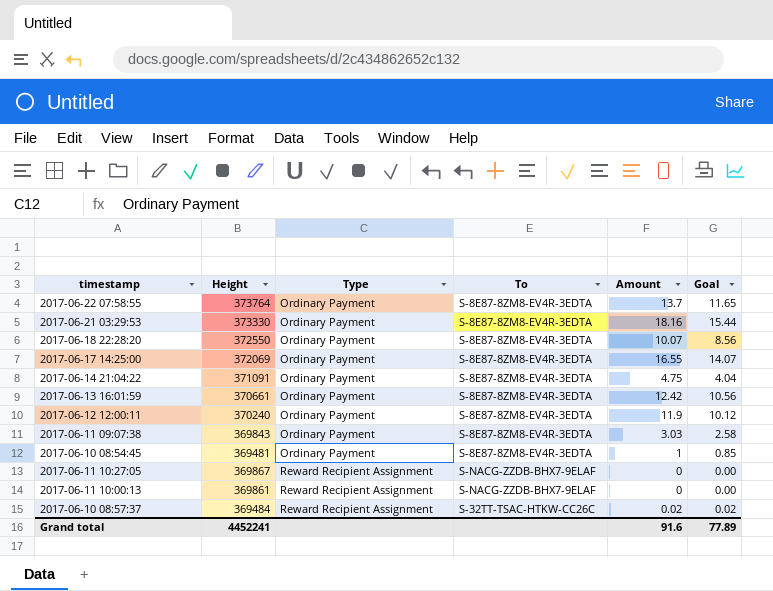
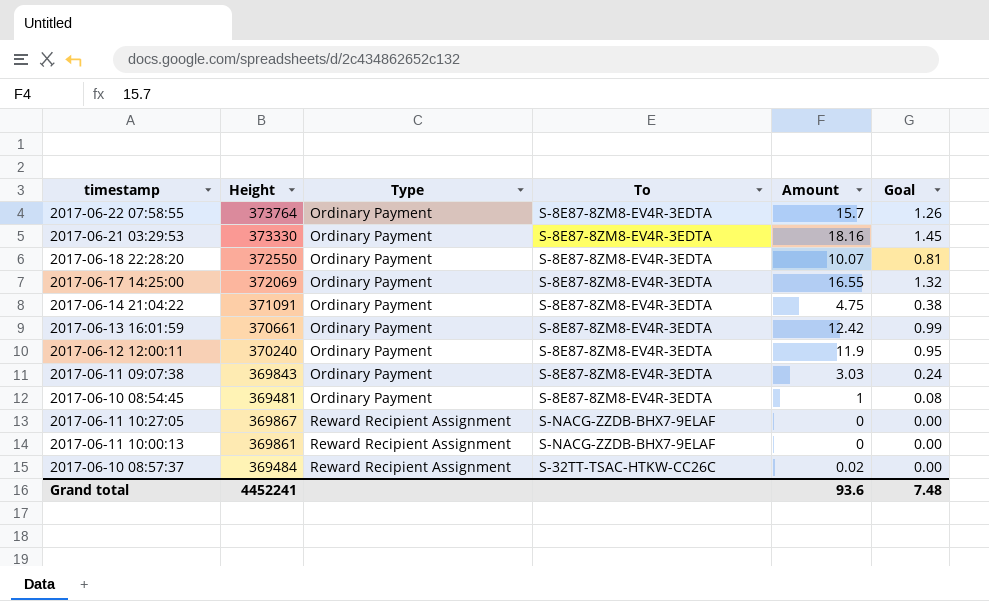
column Goal | formula: [Amount] * 0.85 -> [Amount] * 0.08
2017-06-22 07:58:55 | Amount: 13.7 -> 15.7
Grand total | Amount: 91.6 -> 93.6
Grand total | Goal: 77.89 -> 7.48

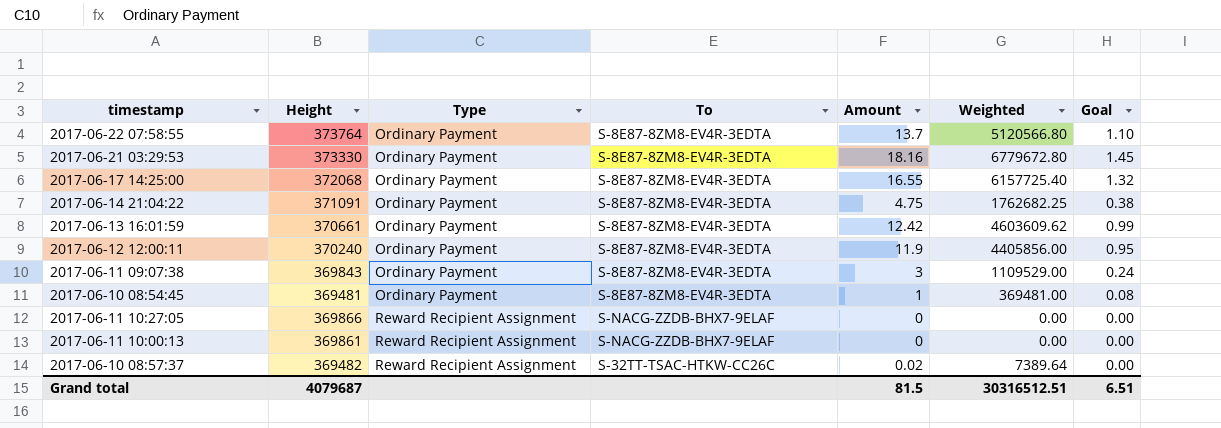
column Weighted | formula: none -> [Height] * [Amount]
row 2017-06-18 22:28:20: 372550 | Ordinary Payment | S-8E87-8ZM8-EV4R-3EDTA | 10.07 | 0.81 -> none
2017-06-22 07:58:55 | Amount: 15.7 -> 13.7
2017-06-22 07:58:55 | Goal: 1.26 -> 1.10
2017-06-17 14:25:00 | Height: 372069 -> 372068
2017-06-11 09:07:38 | Amount: 3.03 -> 3
2017-06-11 10:27:05 | Height: 369867 -> 369866
2017-06-10 08:57:37 | Height: 369484 -> 369482
Grand total | Height: 4452241 -> 4079687
Grand total | Amount: 93.6 -> 81.5
Grand total | Goal: 7.48 -> 6.51

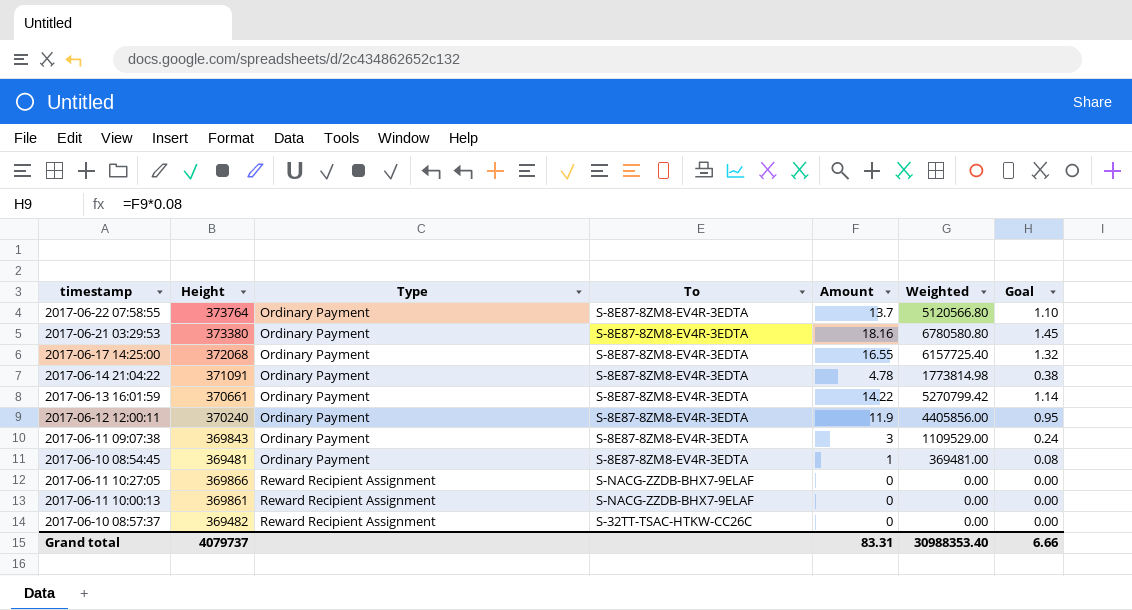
2017-06-21 03:29:53 | Height: 373330 -> 373380
2017-06-21 03:29:53 | Weighted: 6779672.80 -> 6780580.80
2017-06-14 21:04:22 | Amount: 4.75 -> 4.78
2017-06-14 21:04:22 | Weighted: 1762682.25 -> 1773814.98
2017-06-13 16:01:59 | Amount: 12.42 -> 14.22
2017-06-13 16:01:59 | Weighted: 4603609.62 -> 5270799.42
2017-06-13 16:01:59 | Goal: 0.99 -> 1.14
2017-06-10 08:57:37 | Amount: 0.02 -> 0
2017-06-10 08:57:37 | Weighted: 7389.64 -> 0.00
Grand total | Height: 4079687 -> 4079737
Grand total | Amount: 81.5 -> 83.31
Grand total | Weighted: 30316512.51 -> 30988353.40
Grand total | Goal: 6.51 -> 6.66

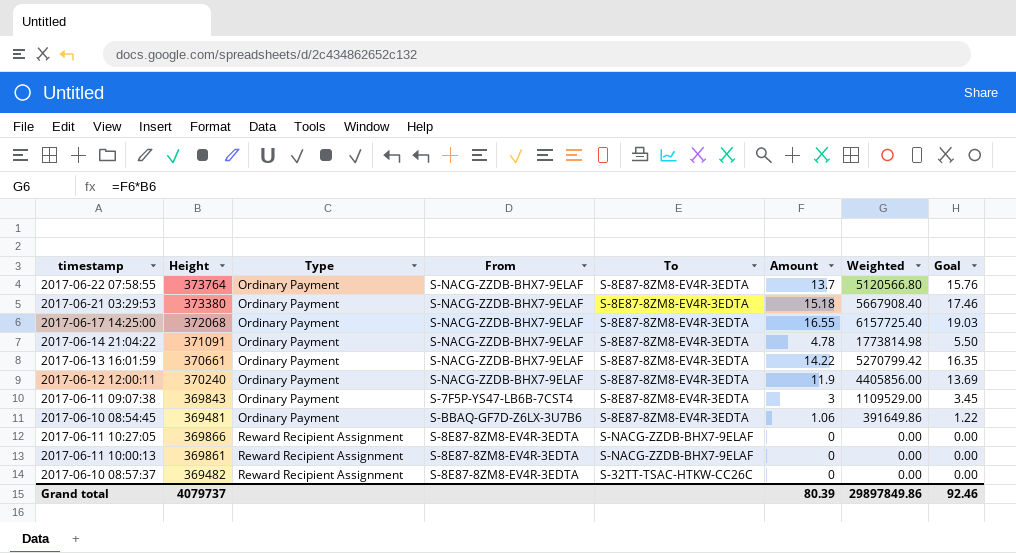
column From | position: none -> 4
column Goal | formula: [Amount] * 0.08 -> [Amount] * 1.15
2017-06-21 03:29:53 | Amount: 18.16 -> 15.18
2017-06-21 03:29:53 | Weighted: 6780580.80 -> 5667908.40
2017-06-10 08:54:45 | Amount: 1 -> 1.06
2017-06-10 08:54:45 | Weighted: 369481.00 -> 391649.86
Grand total | Amount: 83.31 -> 80.39
Grand total | Weighted: 30988353.40 -> 29897849.86
Grand total | Goal: 6.66 -> 92.46

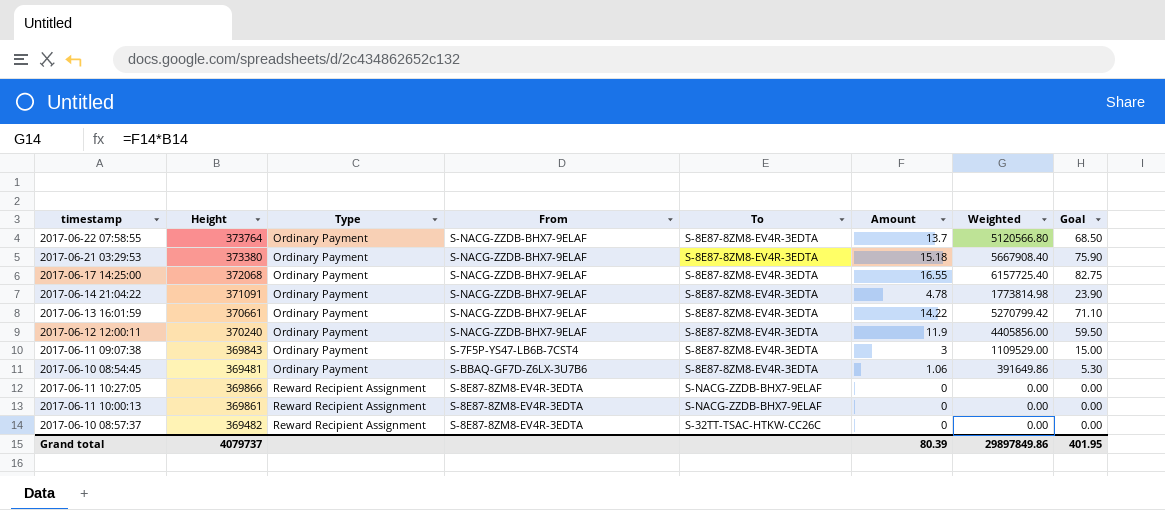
column Goal | formula: [Amount] * 1.15 -> [Amount] * 5
Grand total | Goal: 92.46 -> 401.95

